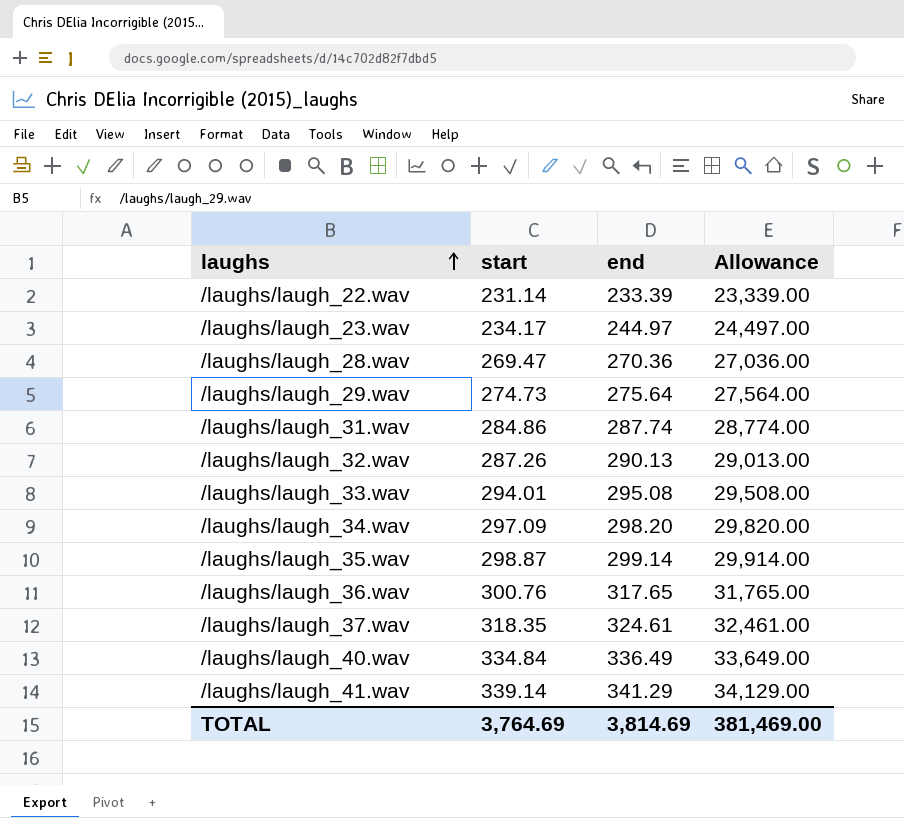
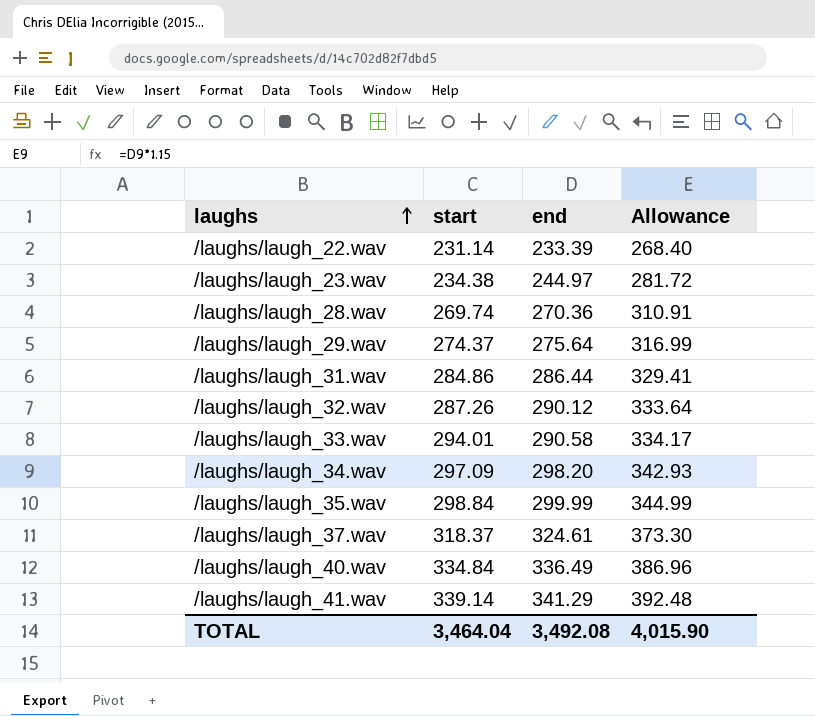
column Allowance | formula: [end] * 100 -> [end] * 1.15
row /laughs/laugh_36.wav: 300.76 | 317.65 | 31,765.00 -> none
/laughs/laugh_23.wav | start: 234.17 -> 234.38
/laughs/laugh_28.wav | start: 269.47 -> 269.74
/laughs/laugh_29.wav | start: 274.73 -> 274.37
/laughs/laugh_31.wav | end: 287.74 -> 286.44
/laughs/laugh_32.wav | end: 290.13 -> 290.12
/laughs/laugh_33.wav | end: 295.08 -> 290.58
/laughs/laugh_35.wav | start: 298.87 -> 298.84
/laughs/laugh_35.wav | end: 299.14 -> 299.99
/laughs/laugh_37.wav | start: 318.35 -> 318.37
TOTAL | start: 3,764.69 -> 3,464.04
TOTAL | end: 3,814.69 -> 3,492.08
TOTAL | Allowance: 381,469.00 -> 4,015.90

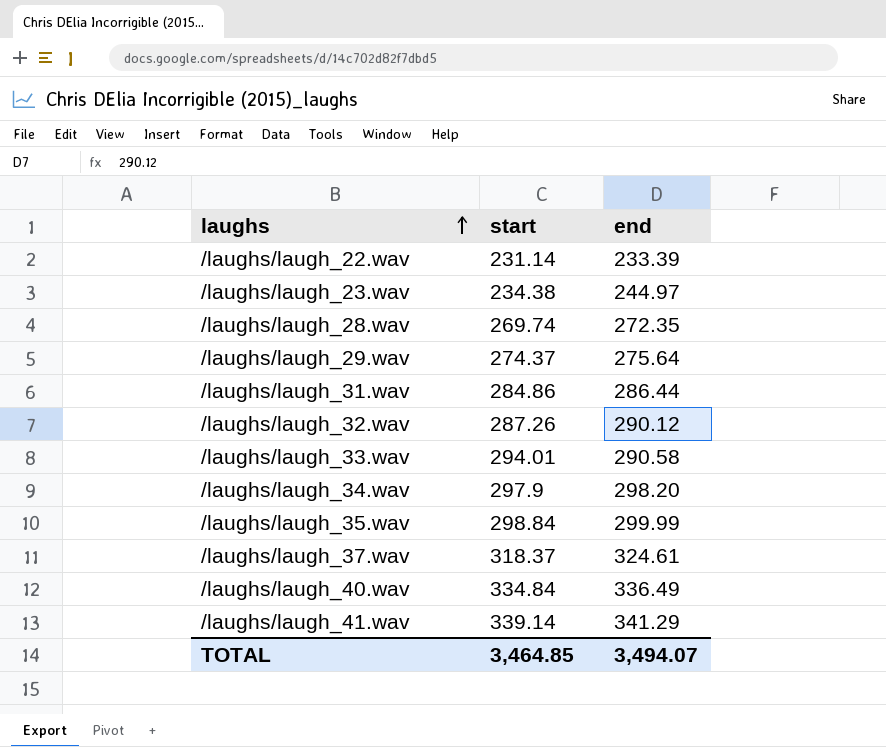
column Allowance | formula: [end] * 1.15 -> none
/laughs/laugh_28.wav | end: 270.36 -> 272.35
/laughs/laugh_34.wav | start: 297.09 -> 297.9
TOTAL | start: 3,464.04 -> 3,464.85
TOTAL | end: 3,492.08 -> 3,494.07

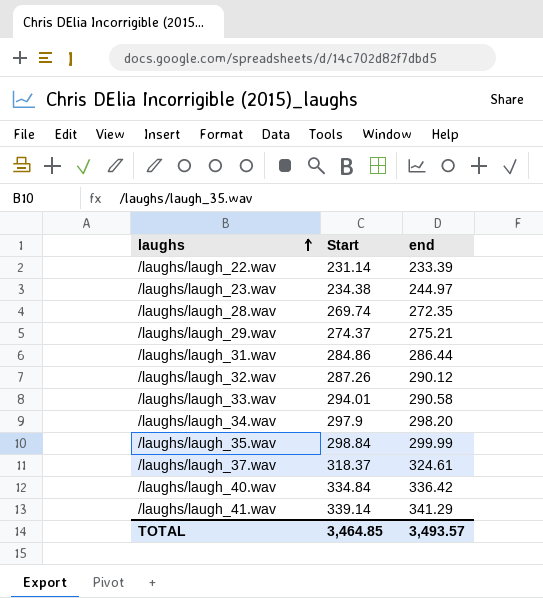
column name: start -> Start
/laughs/laugh_29.wav | end: 275.64 -> 275.21
/laughs/laugh_40.wav | end: 336.49 -> 336.42
TOTAL | end: 3,494.07 -> 3,493.57

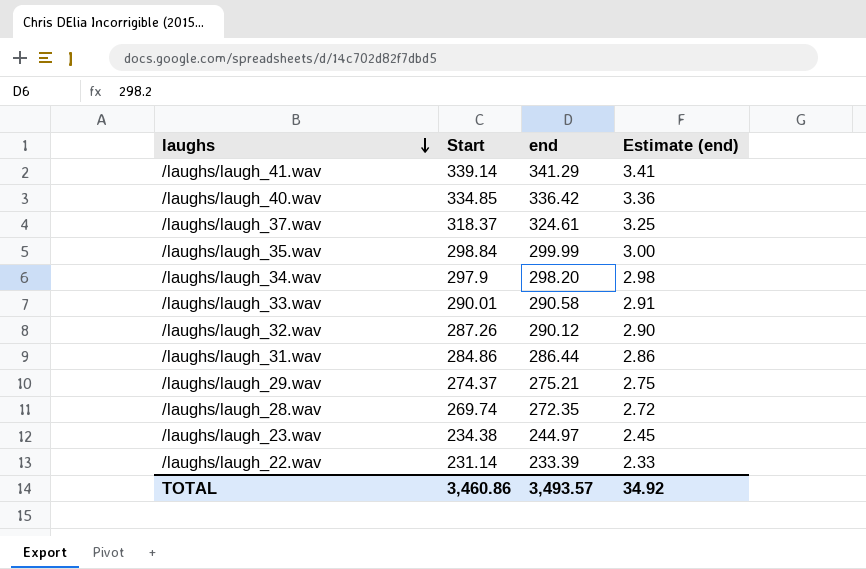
row order: laughs ascending -> laughs descending
column Estimate (end) | formula: none -> [end] * 0.01
/laughs/laugh_40.wav | Start: 334.84 -> 334.85
/laughs/laugh_33.wav | Start: 294.01 -> 290.01
TOTAL | Start: 3,464.85 -> 3,460.86

